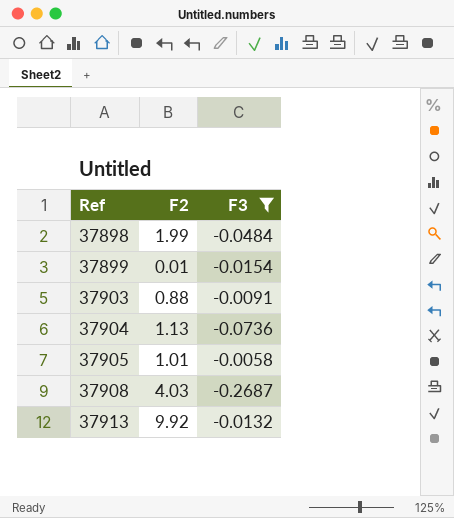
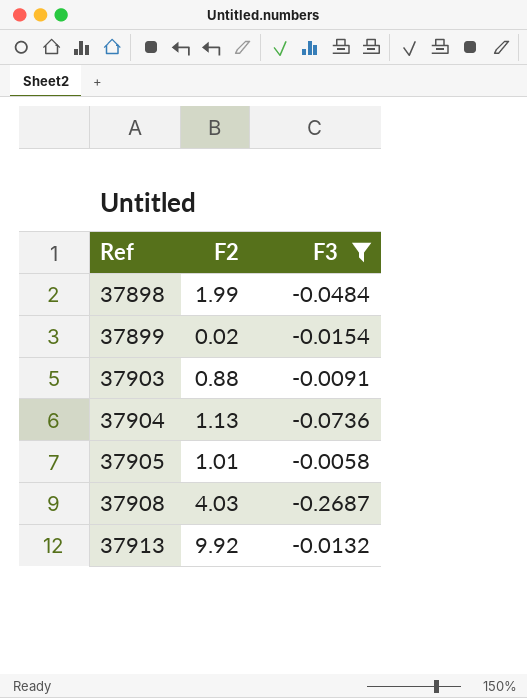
37899 | F2: 0.01 -> 0.02

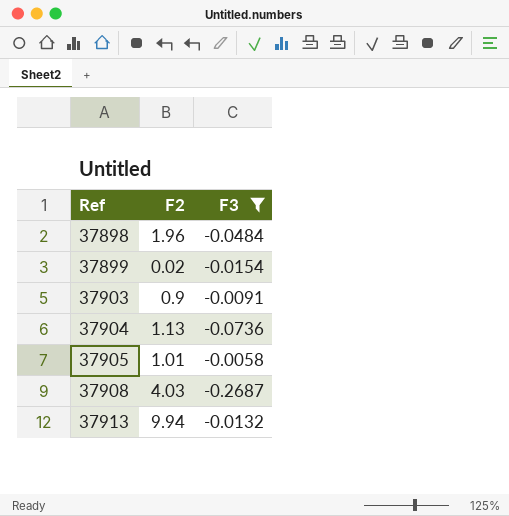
37898 | F2: 1.99 -> 1.96
37903 | F2: 0.88 -> 0.9
37913 | F2: 9.92 -> 9.94

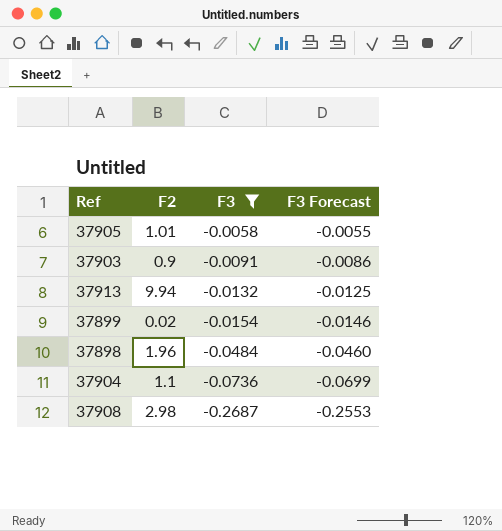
row order: Ref ascending -> F3 descending
column F3 Forecast | formula: none -> [F3] * 0.95
37904 | F2: 1.13 -> 1.1
37908 | F2: 4.03 -> 2.98

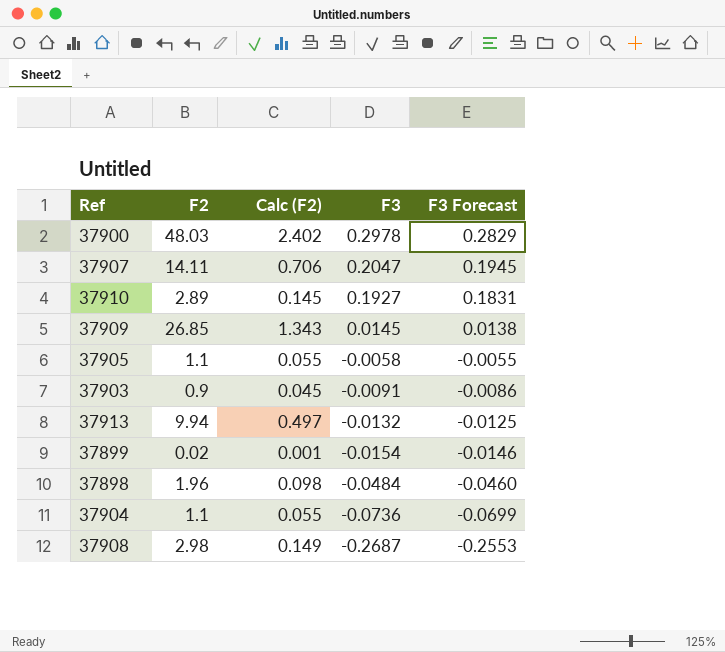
filter: F3 <= -0.0058 -> none
column Calc (F2) | formula: none -> [F2] * 0.05
37905 | F2: 1.01 -> 1.1

